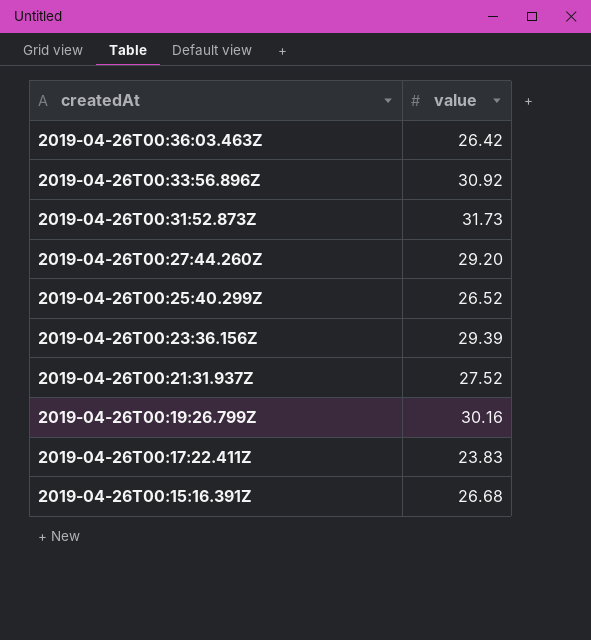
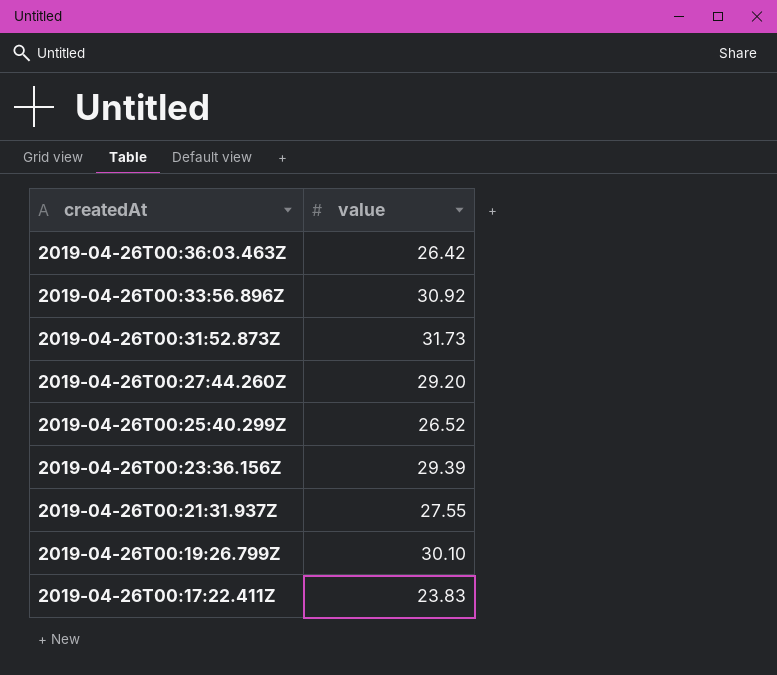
row 2019-04-26T00:15:16.391Z: 26.68 -> none
2019-04-26T00:21:31.937Z | value: 27.52 -> 27.55
2019-04-26T00:19:26.799Z | value: 30.16 -> 30.10

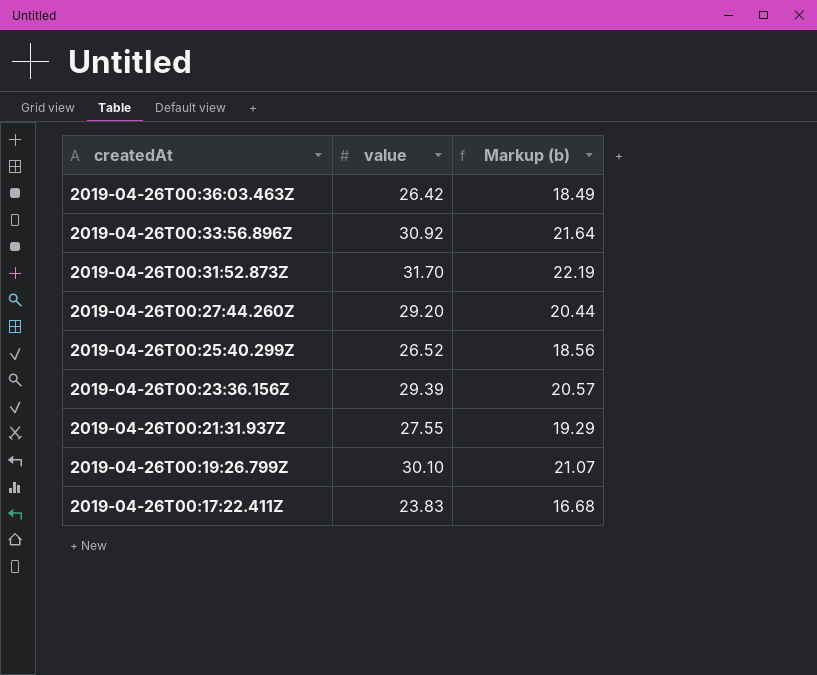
column Markup (b) | formula: none -> [value] * 0.7
2019-04-26T00:31:52.873Z | value: 31.73 -> 31.70

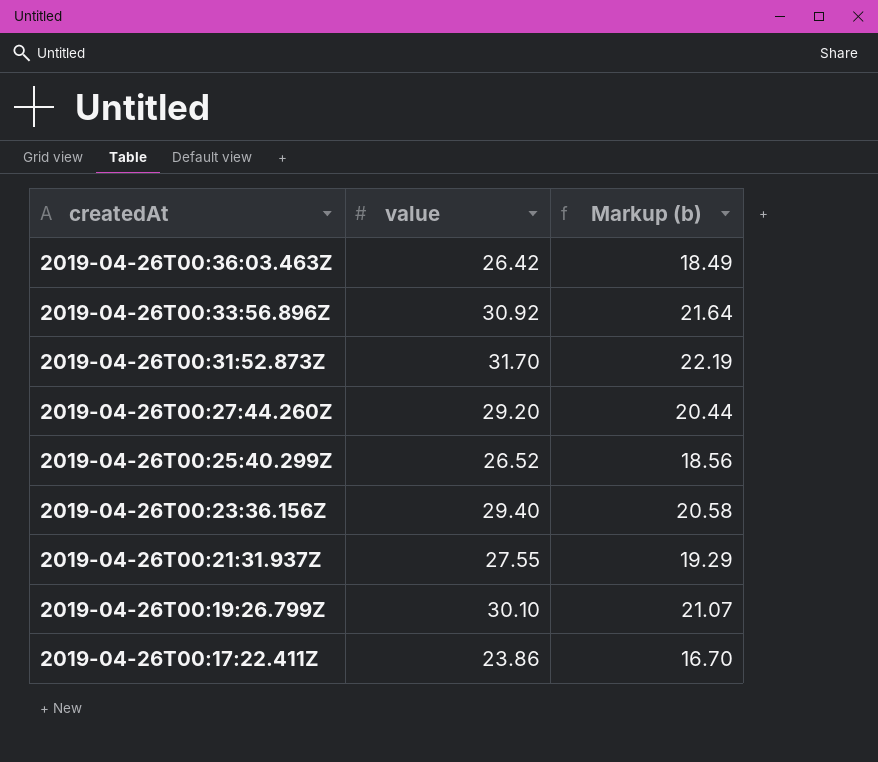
2019-04-26T00:23:36.156Z | value: 29.39 -> 29.40
2019-04-26T00:23:36.156Z | Markup (b): 20.57 -> 20.58
2019-04-26T00:17:22.411Z | value: 23.83 -> 23.86
2019-04-26T00:17:22.411Z | Markup (b): 16.68 -> 16.70

